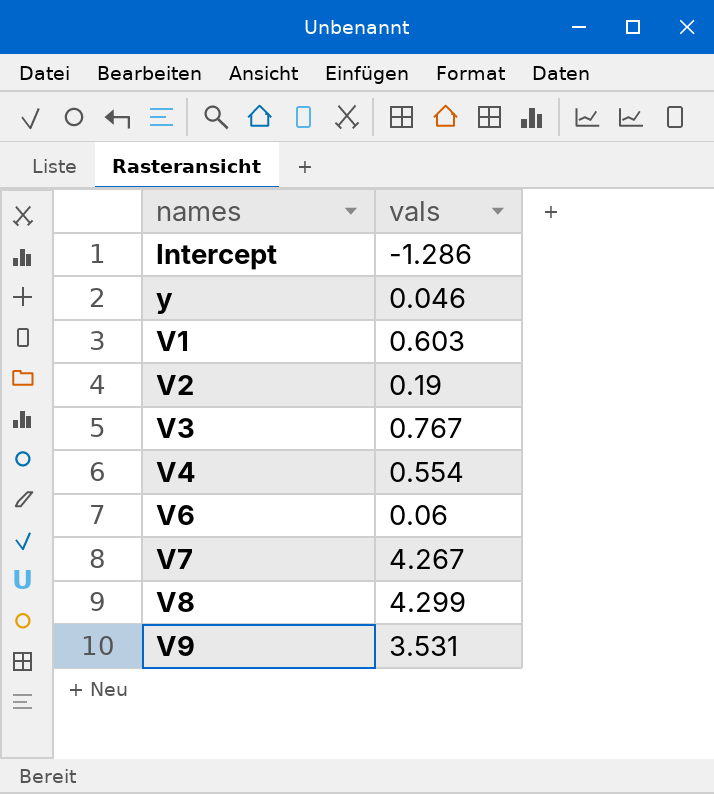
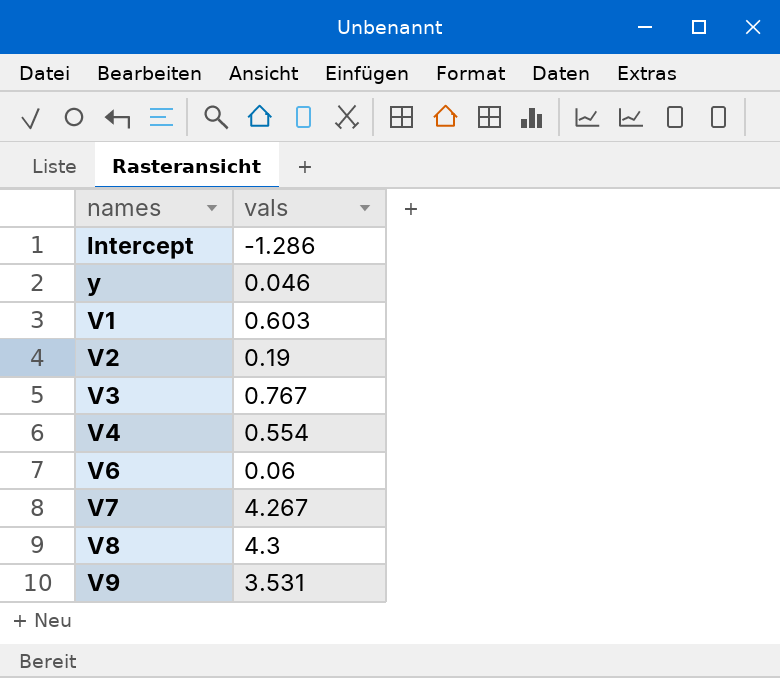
V8 | vals: 4.299 -> 4.3

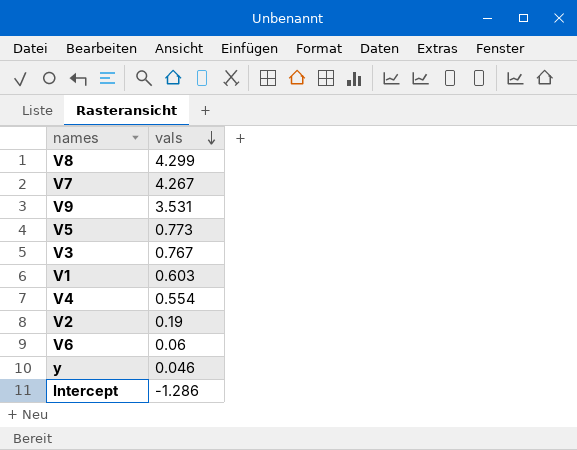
row order: none -> vals descending
V8 | vals: 4.3 -> 4.299
row V5: none -> 0.773

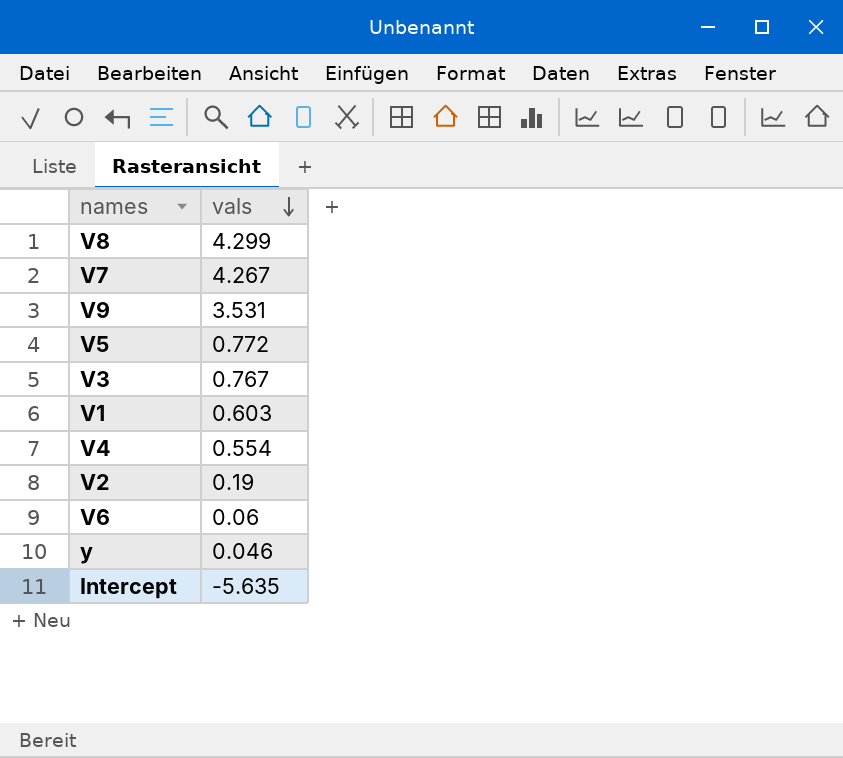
V5 | vals: 0.773 -> 0.772
Intercept | vals: -1.286 -> -5.635

